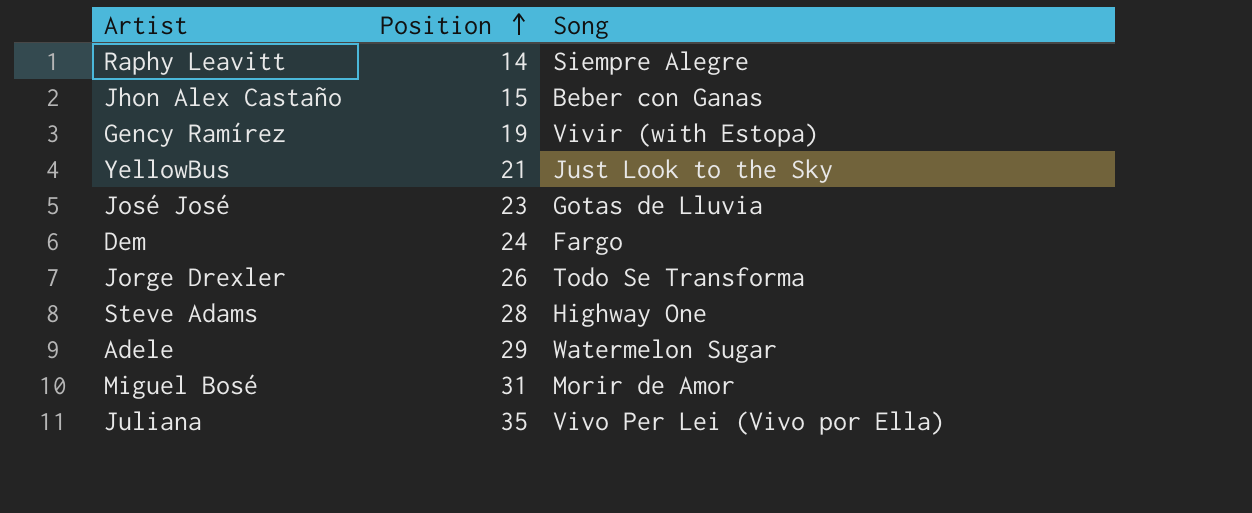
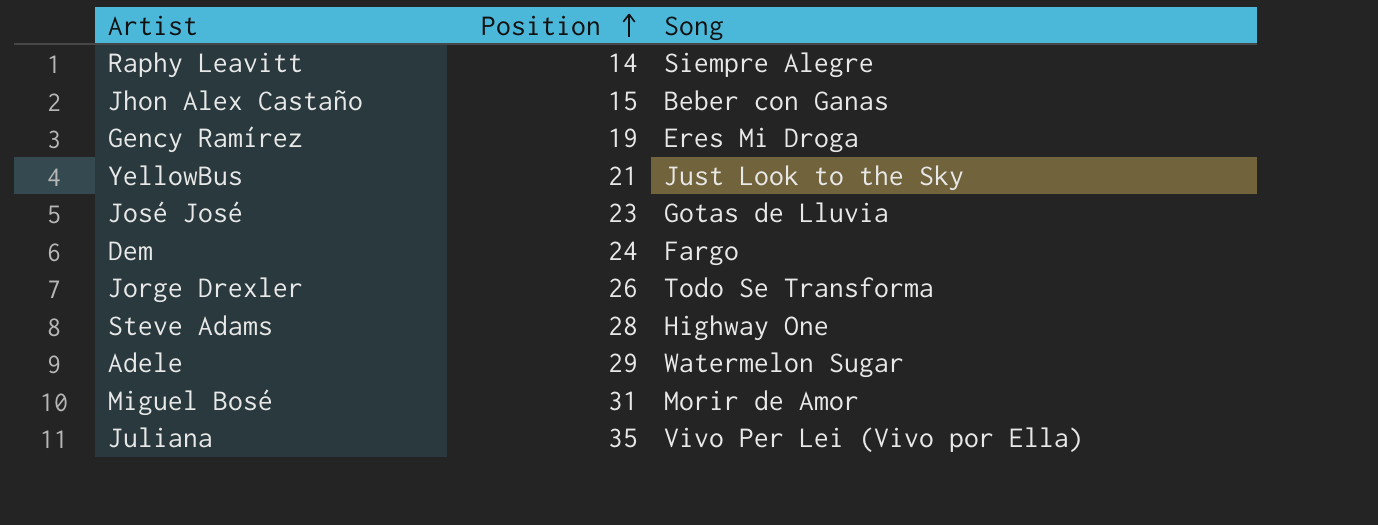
Gency Ramírez | Song: Vivir (with Estopa) -> Eres Mi Droga

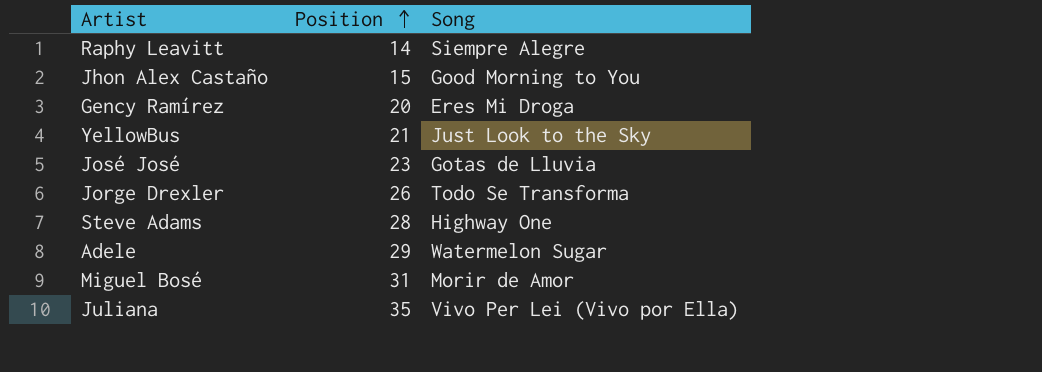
row Dem: 24 | Fargo -> none
Jhon Alex Castaño | Song: Beber con Ganas -> Good Morning to You
Gency Ramírez | Position: 19 -> 20

